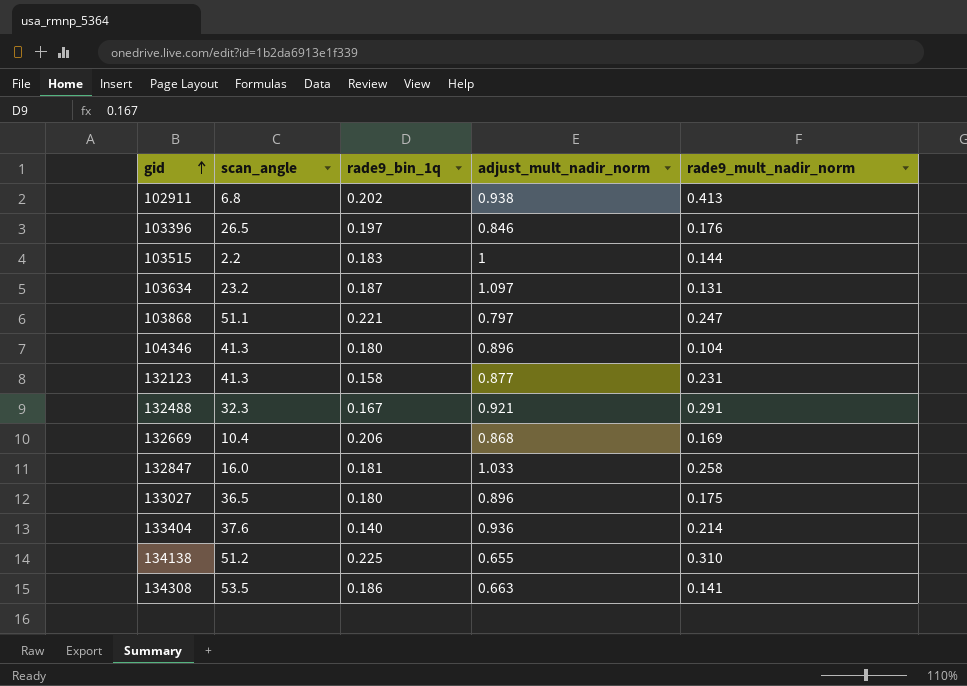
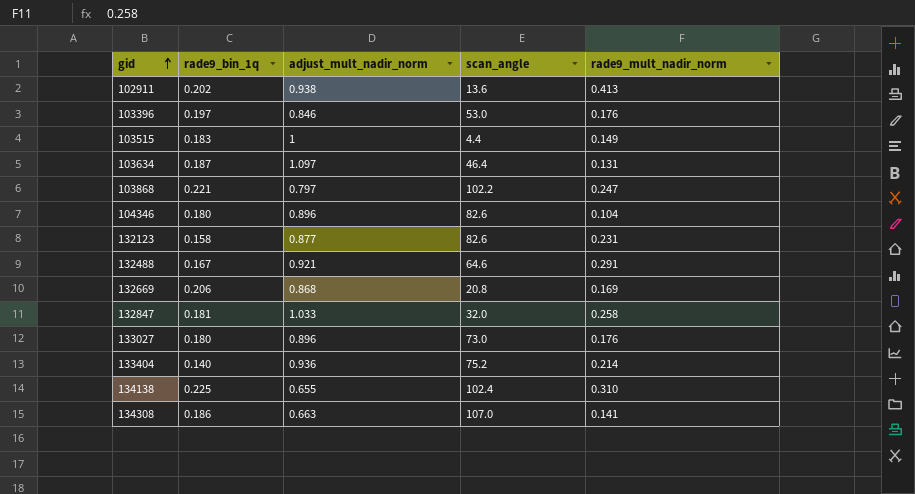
column scan_angle | position: 2 -> 4
102911 | scan_angle: 6.8 -> 13.6
103396 | scan_angle: 26.5 -> 53.0
103515 | scan_angle: 2.2 -> 4.4
103515 | rade9_mult_nadir_norm: 0.144 -> 0.149
103634 | scan_angle: 23.2 -> 46.4
103868 | scan_angle: 51.1 -> 102.2
104346 | scan_angle: 41.3 -> 82.6
132123 | scan_angle: 41.3 -> 82.6
132488 | scan_angle: 32.3 -> 64.6
132669 | scan_angle: 10.4 -> 20.8
132847 | scan_angle: 16.0 -> 32.0
133027 | scan_angle: 36.5 -> 73.0
133027 | rade9_mult_nadir_norm: 0.175 -> 0.176
133404 | scan_angle: 37.6 -> 75.2
134138 | scan_angle: 51.2 -> 102.4
134308 | scan_angle: 53.5 -> 107.0

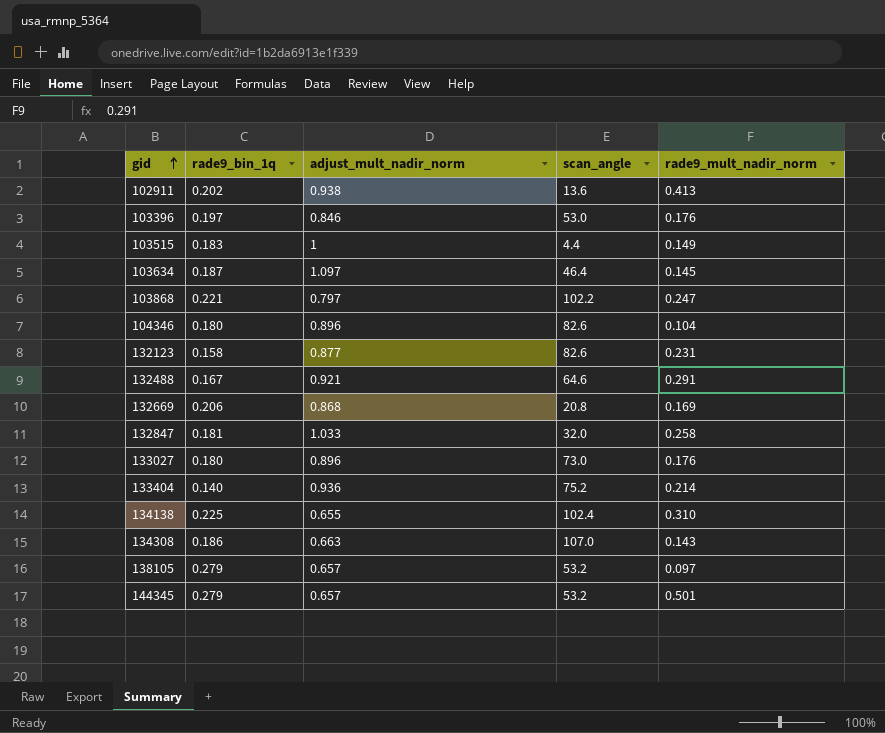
103634 | rade9_mult_nadir_norm: 0.131 -> 0.145
134308 | rade9_mult_nadir_norm: 0.141 -> 0.143
row 138105: none -> 0.279 | 0.657 | 53.2 | 0.097
row 144345: none -> 0.279 | 0.657 | 53.2 | 0.501

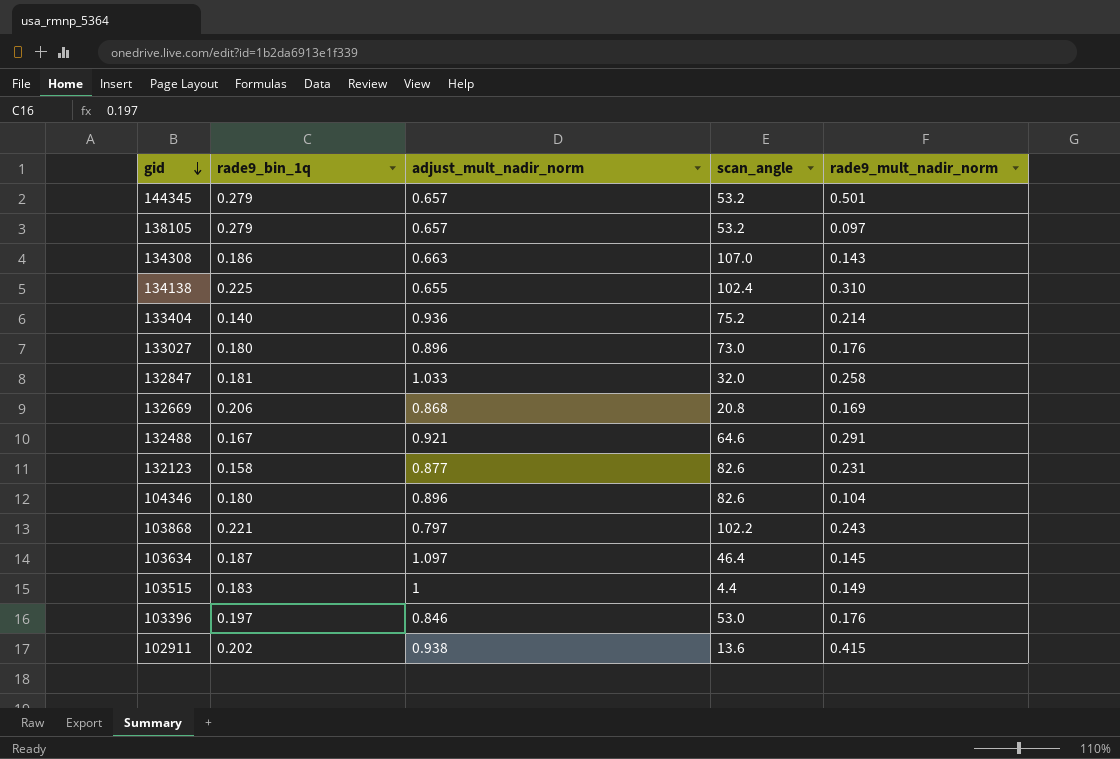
row order: gid ascending -> gid descending
103868 | rade9_mult_nadir_norm: 0.247 -> 0.243
102911 | rade9_mult_nadir_norm: 0.413 -> 0.415

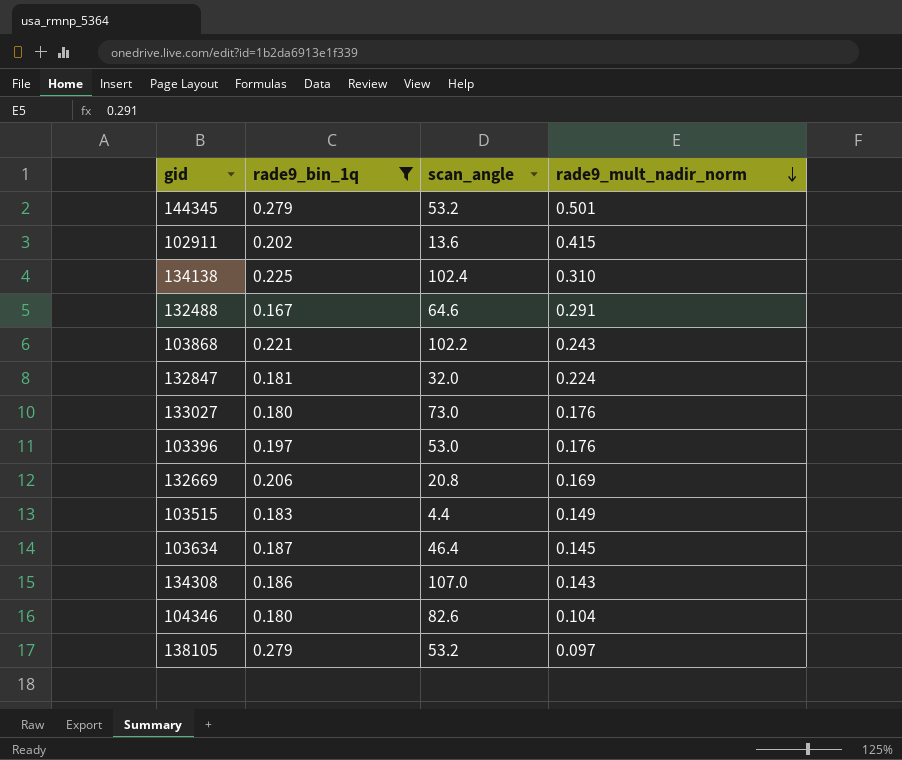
filter: none -> rade9_bin_1q >= 0.167
row order: gid descending -> rade9_mult_nadir_norm descending
column adjust_mult_nadir_norm | position: 3 -> none
132847 | rade9_mult_nadir_norm: 0.258 -> 0.224

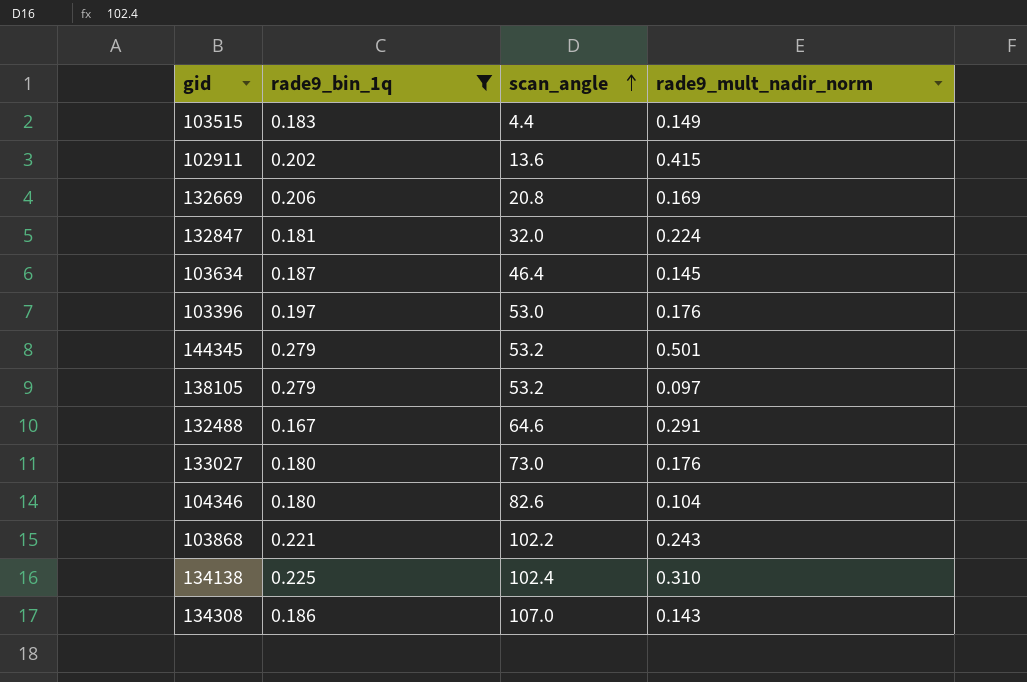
row order: rade9_mult_nadir_norm descending -> scan_angle ascending

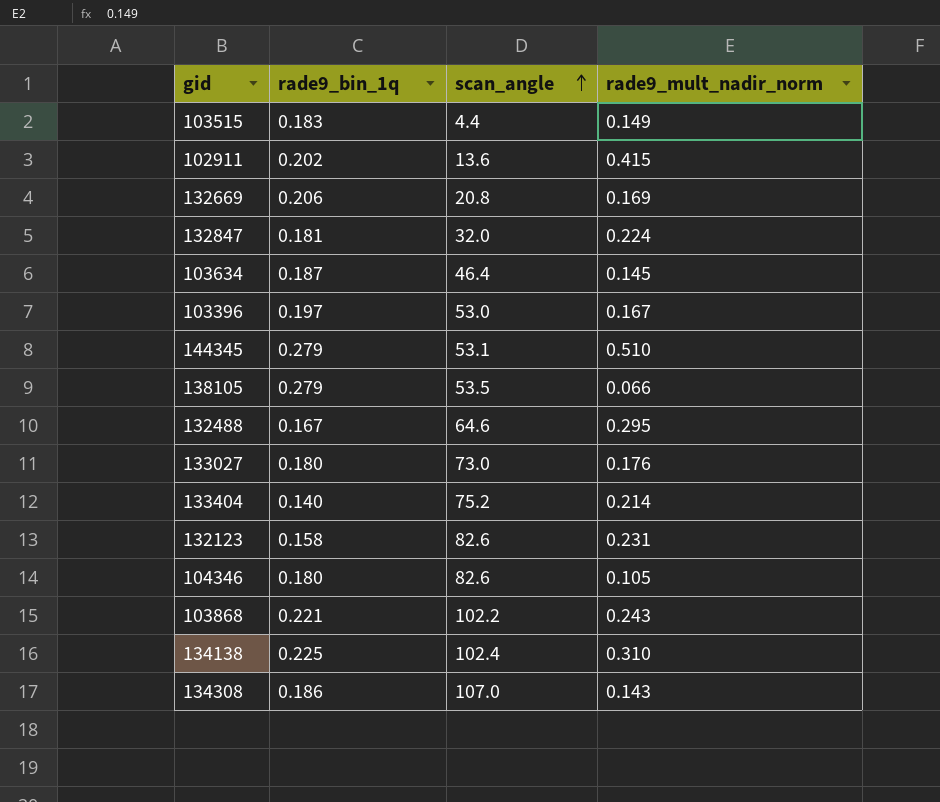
filter: rade9_bin_1q >= 0.167 -> none
103396 | rade9_mult_nadir_norm: 0.176 -> 0.167
144345 | scan_angle: 53.2 -> 53.1
144345 | rade9_mult_nadir_norm: 0.501 -> 0.510
138105 | scan_angle: 53.2 -> 53.5
138105 | rade9_mult_nadir_norm: 0.097 -> 0.066
132488 | rade9_mult_nadir_norm: 0.291 -> 0.295
104346 | rade9_mult_nadir_norm: 0.104 -> 0.105

